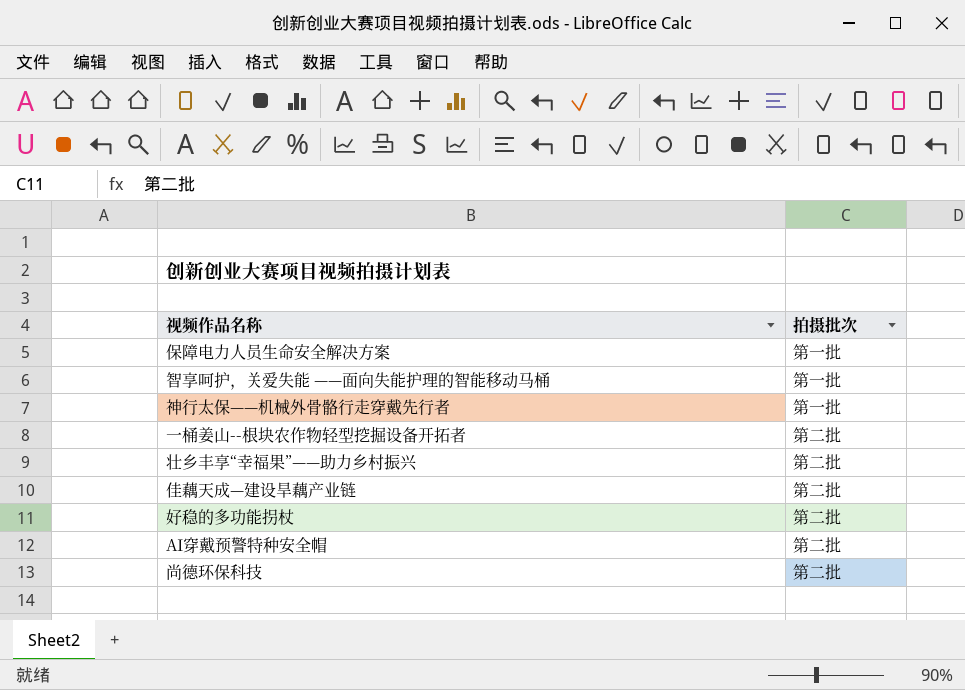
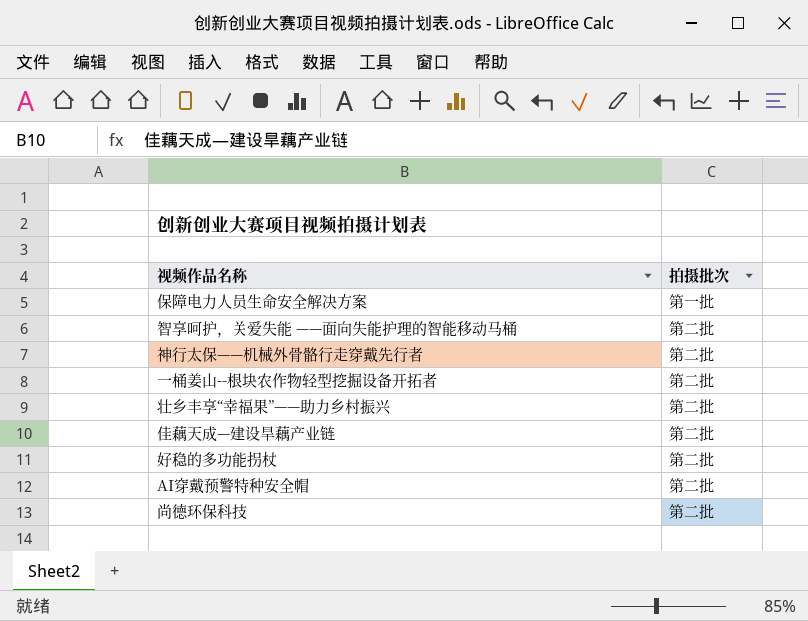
智享呵护，关爱失能 ——面向失能护理的智能移动马桶 | 拍摄批次: 第一批 -> 第二批
神行太保——机械外骨骼行走穿戴先行者 | 拍摄批次: 第一批 -> 第二批

